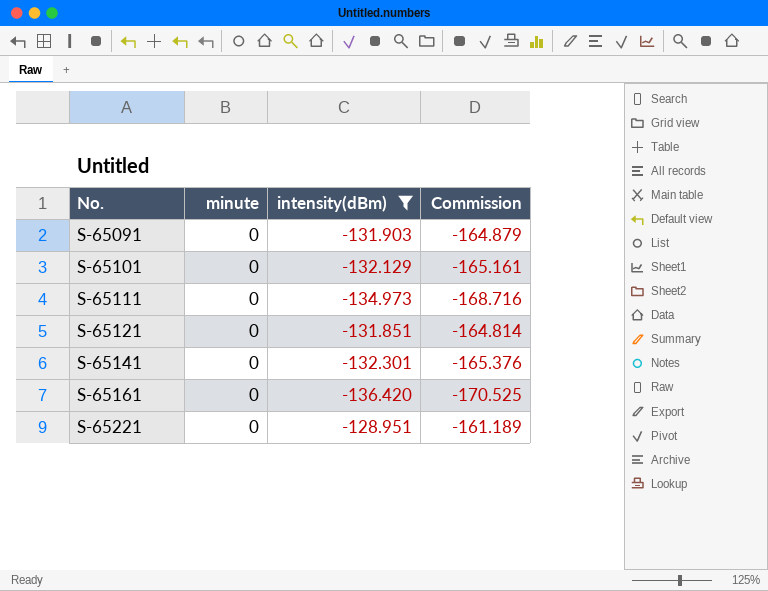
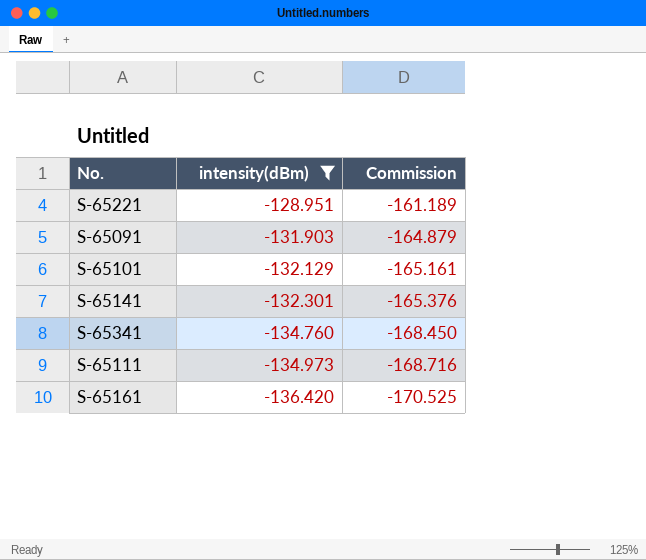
row order: No. ascending -> intensity(dBm) descending
column minute | position: 2 -> none
row S-65121: 0 | -131.851 | -164.814 -> none
row S-65341: none -> -134.760 | -168.450

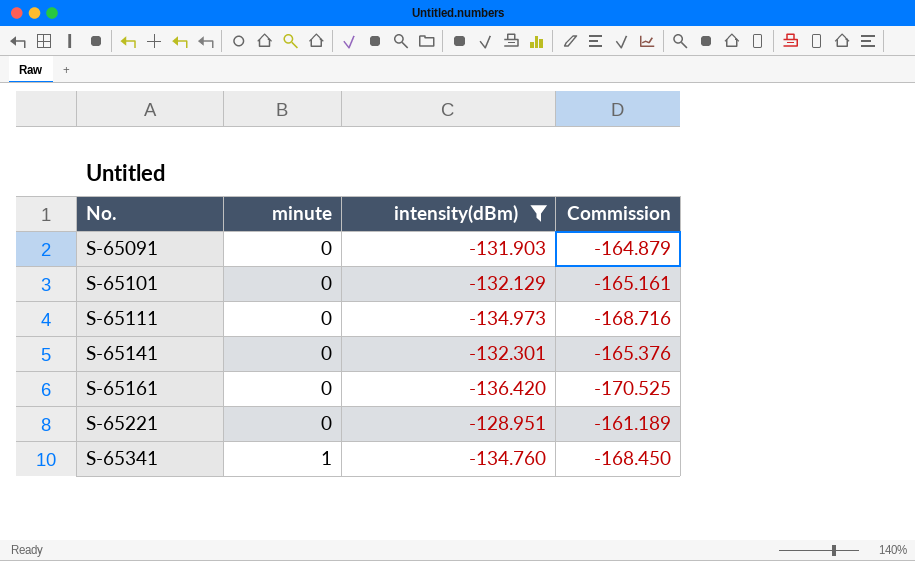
row order: intensity(dBm) descending -> No. ascending
column minute | position: none -> 2

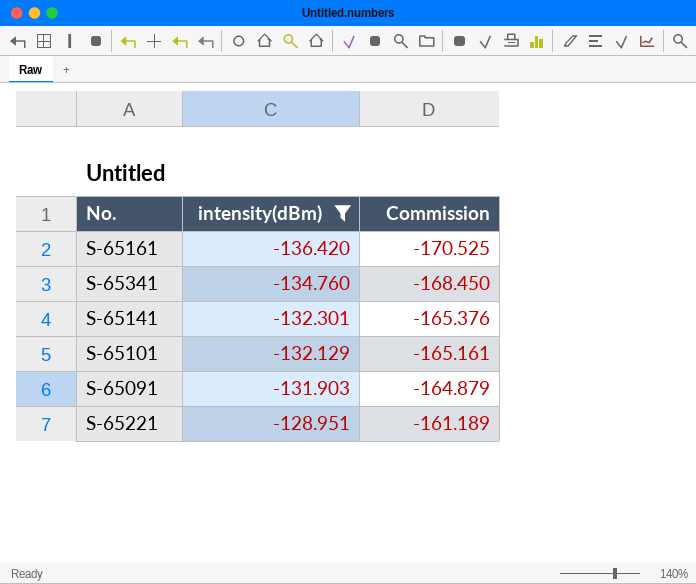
row order: No. ascending -> intensity(dBm) ascending
column minute | position: 2 -> none
row S-65111: 0 | -134.973 | -168.716 -> none

